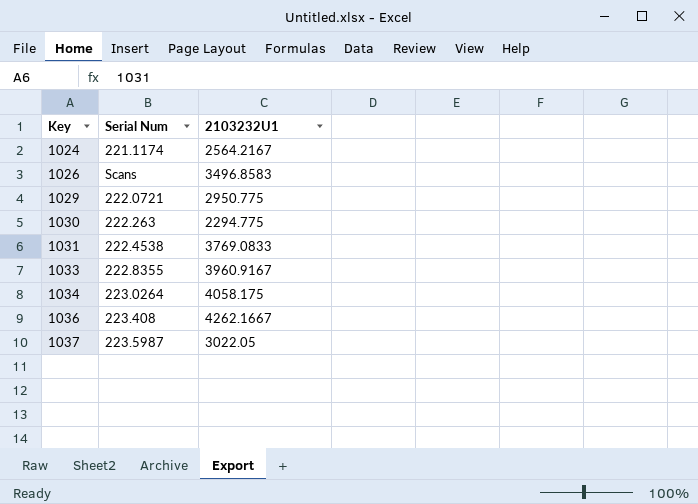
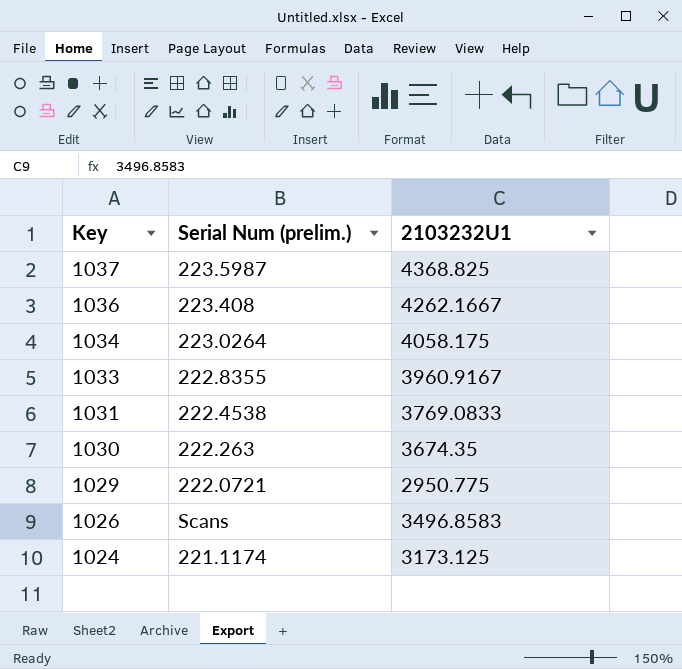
row order: Key ascending -> Key descending
column name: Serial Num -> Serial Num (prelim.)
1037 | 2103232U1: 3022.05 -> 4368.825
1030 | 2103232U1: 2294.775 -> 3674.35
1024 | 2103232U1: 2564.2167 -> 3173.125

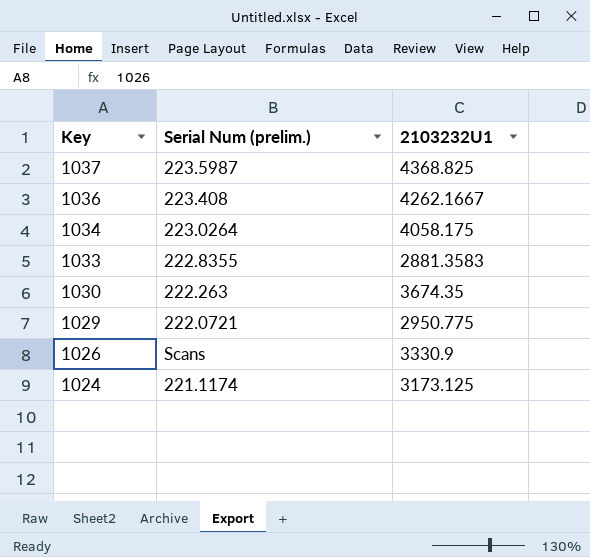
row 1031: 222.4538 | 3769.0833 -> none
1033 | 2103232U1: 3960.9167 -> 2881.3583
1026 | 2103232U1: 3496.8583 -> 3330.9

